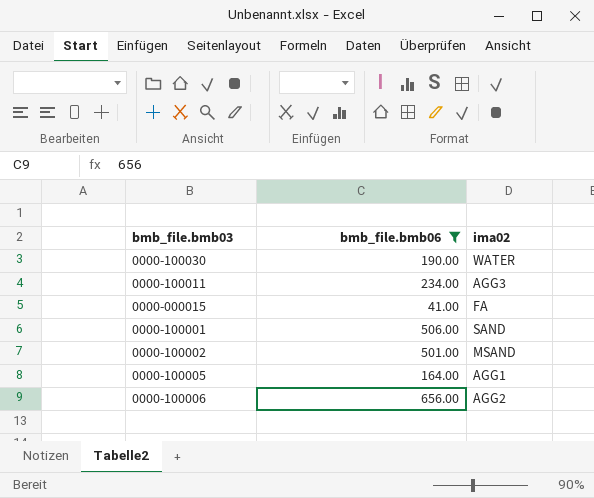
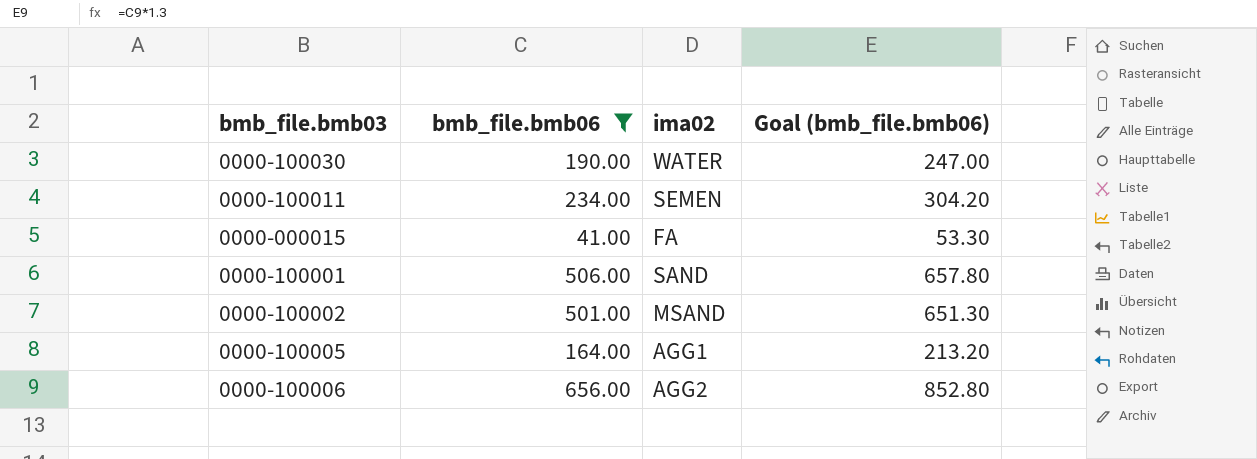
column Goal (bmb_file.bmb06) | formula: none -> [bmb_file.bmb06] * 1.3
0000-100011 | ima02: AGG3 -> SEMEN

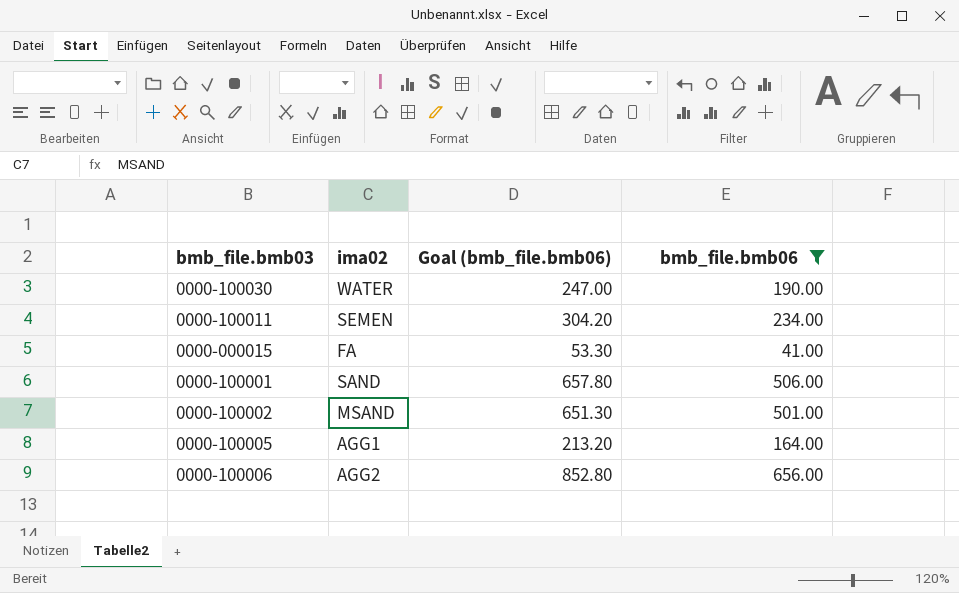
column bmb_file.bmb06 | position: 2 -> 4

